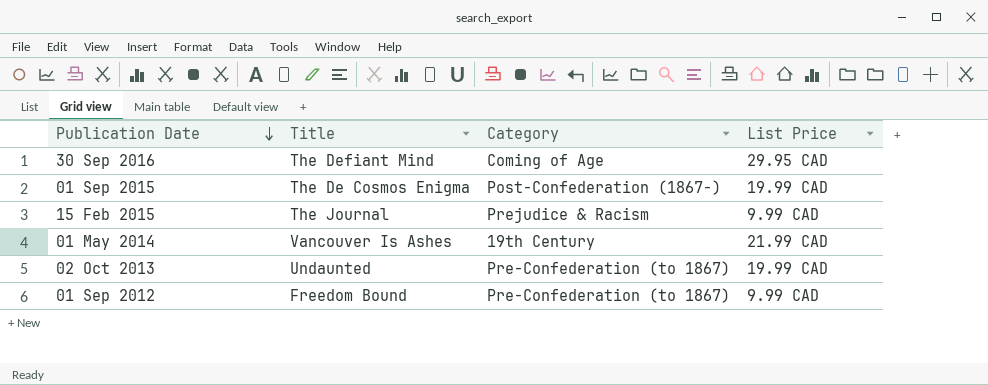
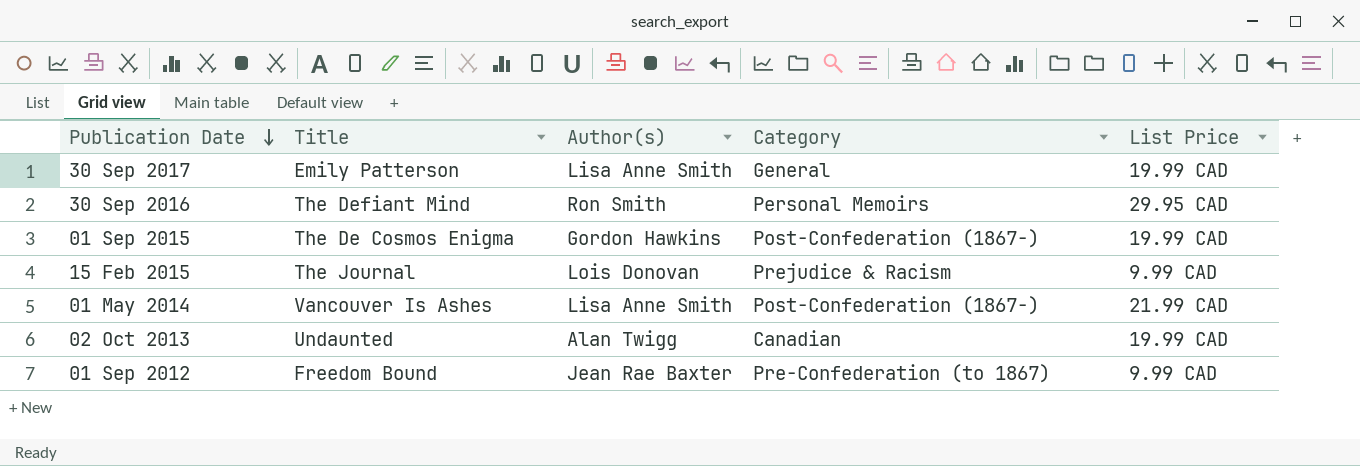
column Author(s) | position: none -> 3
row 30 Sep 2017: none -> Emily Patterson | Lisa Anne Smith | General | 19.99 CAD
30 Sep 2016 | Category: Coming of Age -> Personal Memoirs
01 May 2014 | Category: 19th Century -> Post-Confederation (1867-)
02 Oct 2013 | Category: Pre-Confederation (to 1867) -> Canadian

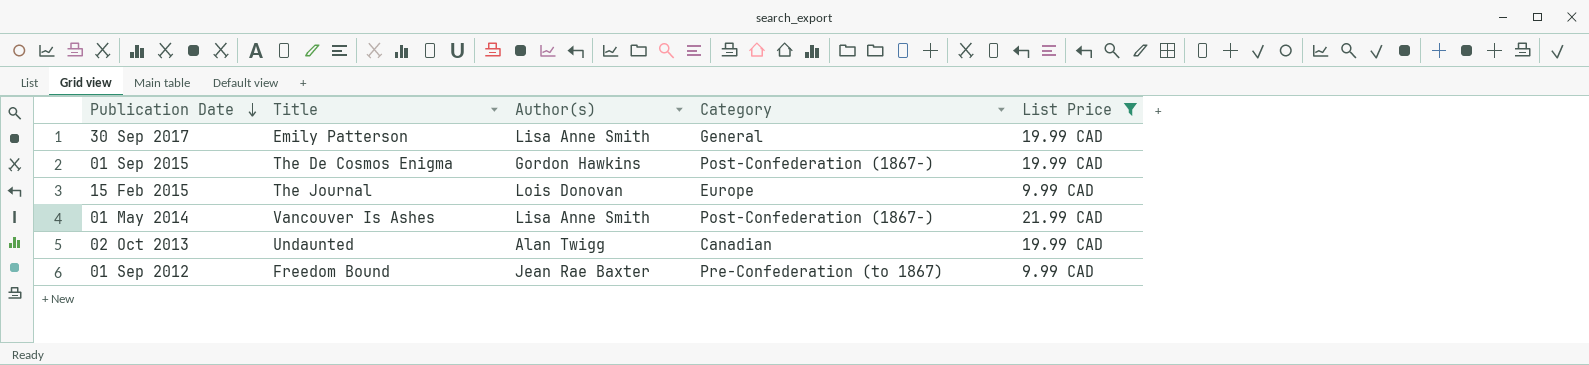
filter: none -> List Price != 29.95 CAD
15 Feb 2015 | Category: Prejudice & Racism -> Europe

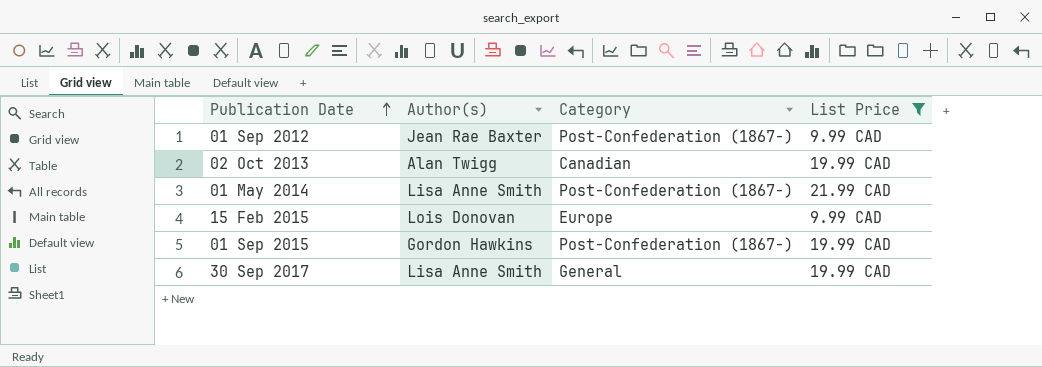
row order: Publication Date descending -> Publication Date ascending
column Title | position: 2 -> none
01 Sep 2012 | Category: Pre-Confederation (to 1867) -> Post-Confederation (1867-)

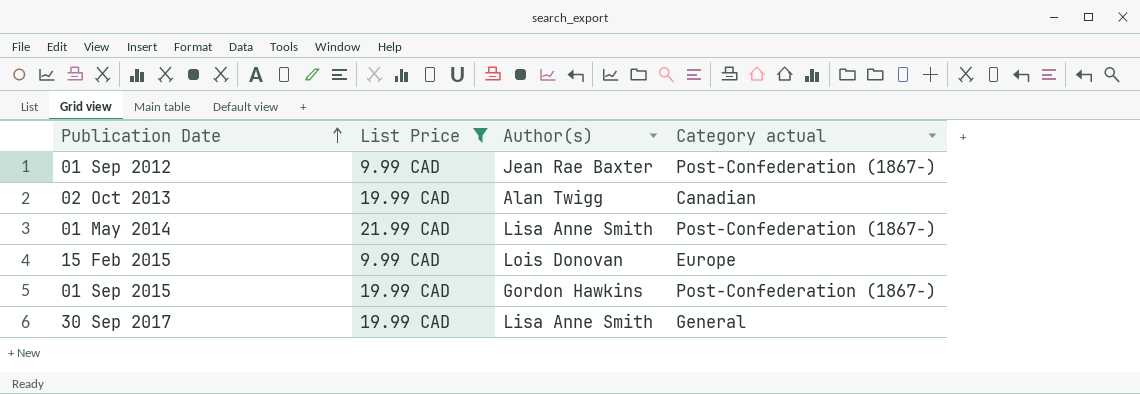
column List Price | position: 4 -> 2
column name: Category -> Category actual

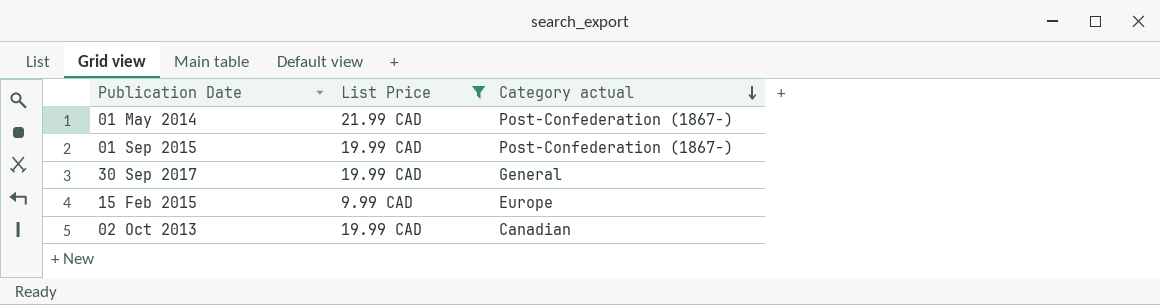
row order: Publication Date ascending -> Category actual descending
column Author(s) | position: 3 -> none
row 01 Sep 2012: 9.99 CAD | Jean Rae Baxter | Post-Confederation (1867-) -> none

